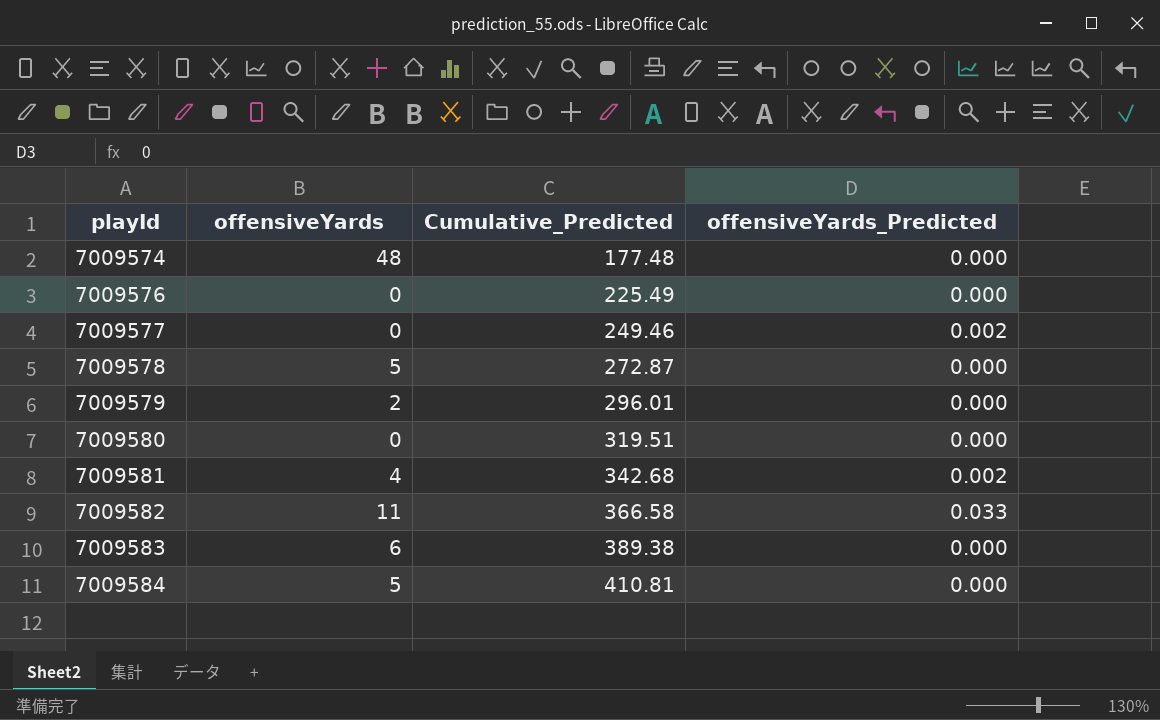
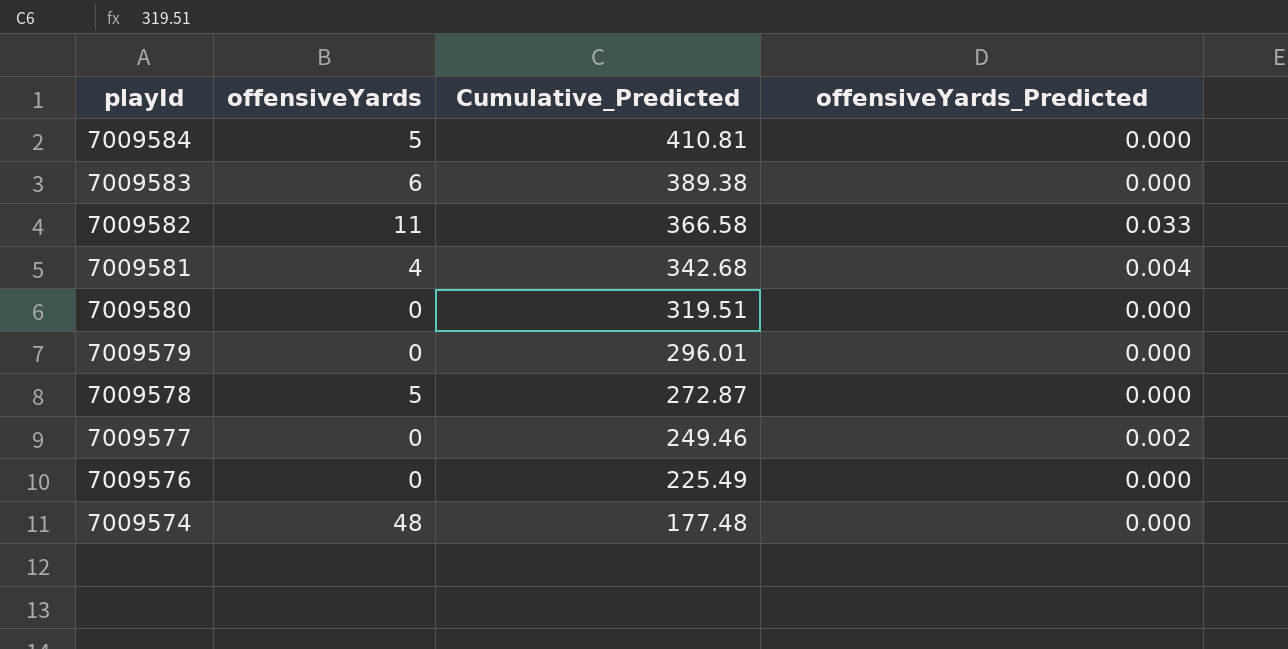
row order: playId ascending -> playId descending
7009581 | offensiveYards_Predicted: 0.002 -> 0.004
7009579 | offensiveYards: 2 -> 0

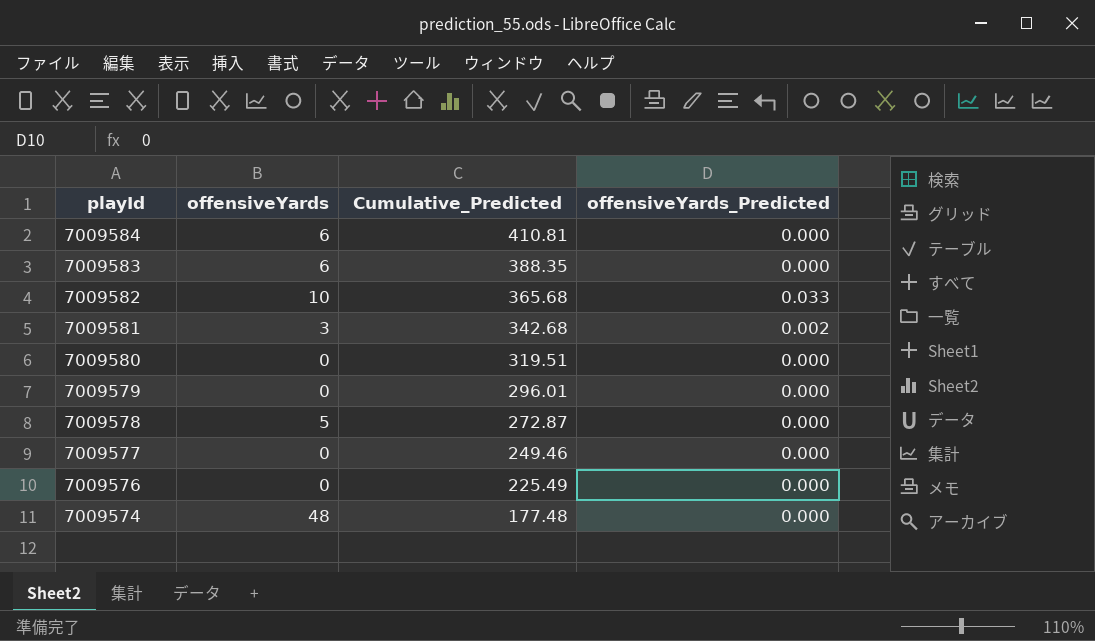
7009584 | offensiveYards: 5 -> 6
7009583 | Cumulative_Predicted: 389.38 -> 388.35
7009582 | offensiveYards: 11 -> 10
7009582 | Cumulative_Predicted: 366.58 -> 365.68
7009581 | offensiveYards: 4 -> 3
7009581 | offensiveYards_Predicted: 0.004 -> 0.002
7009577 | offensiveYards_Predicted: 0.002 -> 0.000

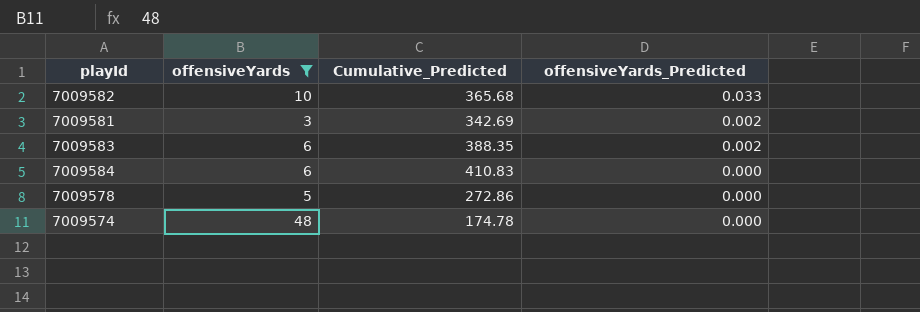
filter: none -> offensiveYards != 0
row order: playId descending -> offensiveYards_Predicted descending
7009581 | Cumulative_Predicted: 342.68 -> 342.69
7009583 | offensiveYards_Predicted: 0.000 -> 0.002
7009584 | Cumulative_Predicted: 410.81 -> 410.83
7009578 | Cumulative_Predicted: 272.87 -> 272.86
7009574 | Cumulative_Predicted: 177.48 -> 174.78

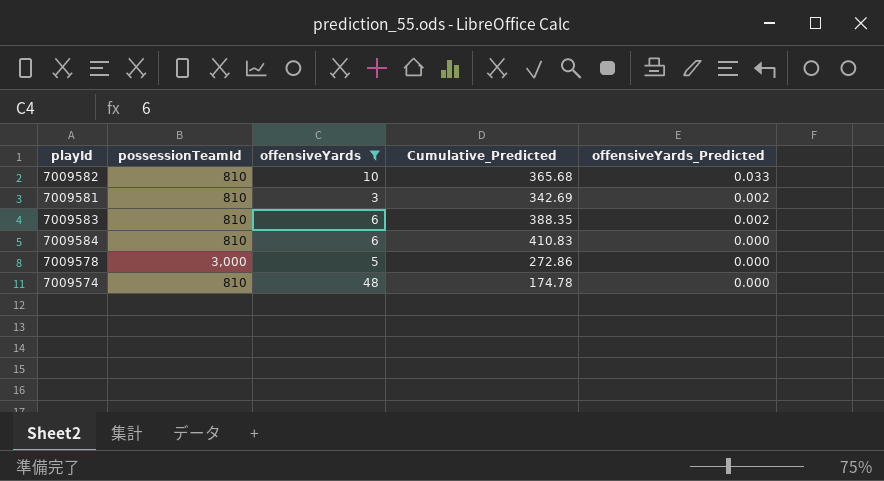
column possessionTeamId | position: none -> 2

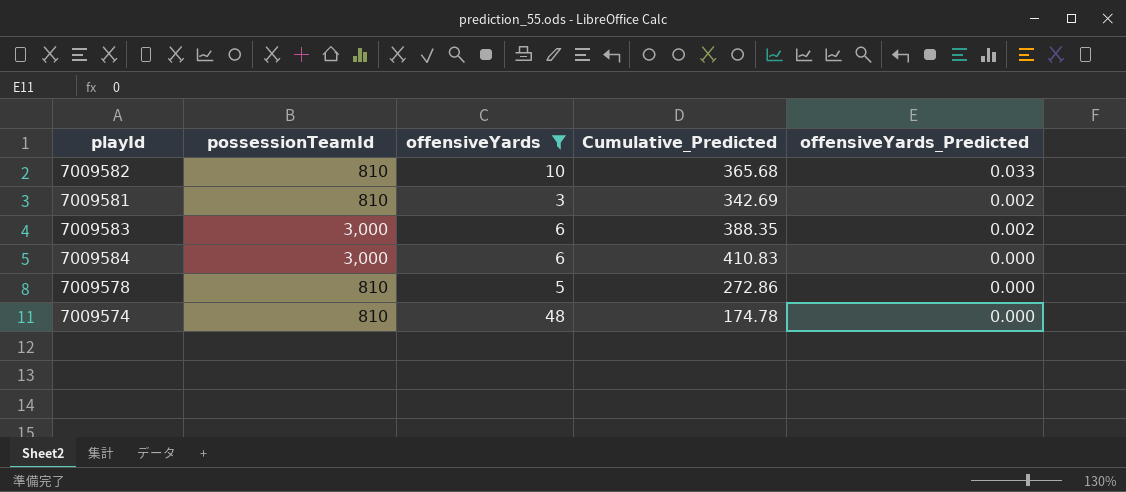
7009583 | possessionTeamId: 810 -> 3,000
7009584 | possessionTeamId: 810 -> 3,000
7009578 | possessionTeamId: 3,000 -> 810

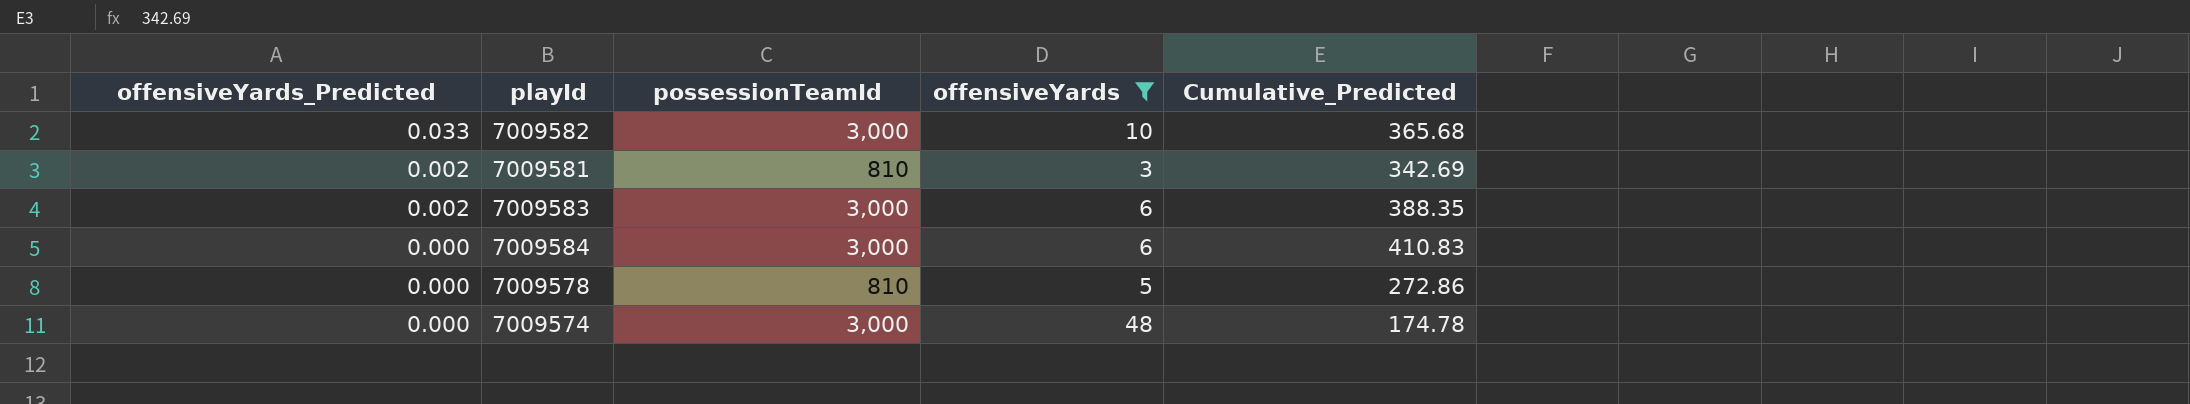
column offensiveYards_Predicted | position: 5 -> 1
7009582 | possessionTeamId: 810 -> 3,000
7009574 | possessionTeamId: 810 -> 3,000

